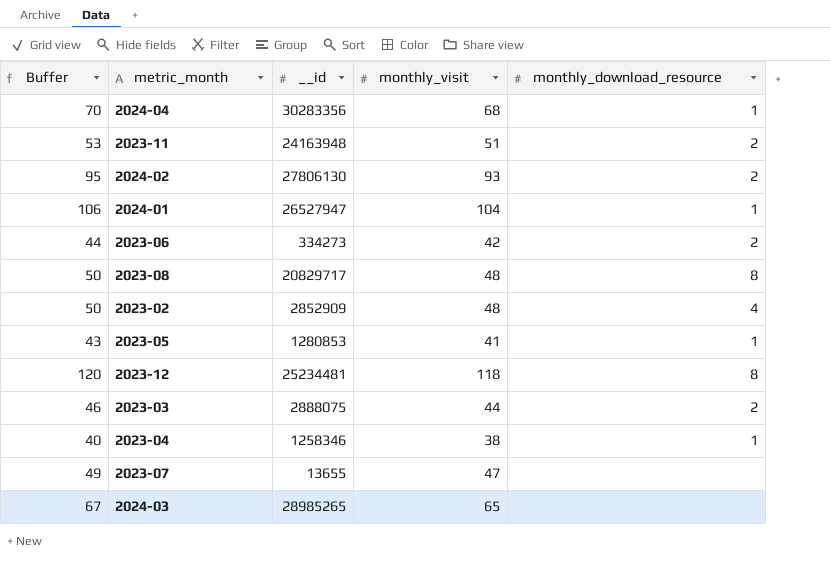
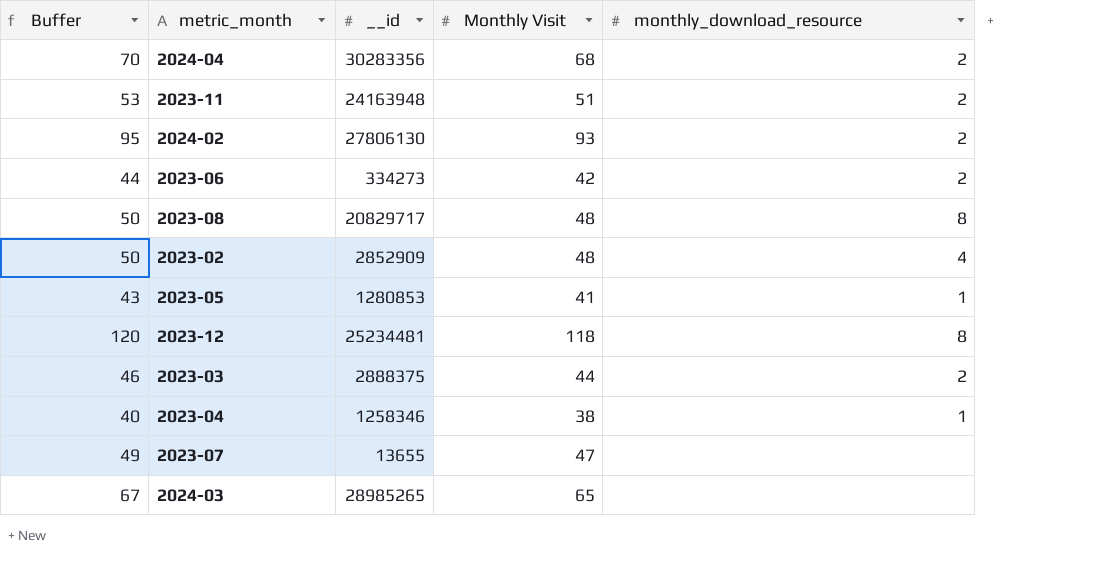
column name: monthly_visit -> Monthly Visit
row 2024-01: 106 | 26527947 | 104 | 1 -> none
2024-04 | monthly_download_resource: 1 -> 2
2023-03 | __id: 2888075 -> 2888375

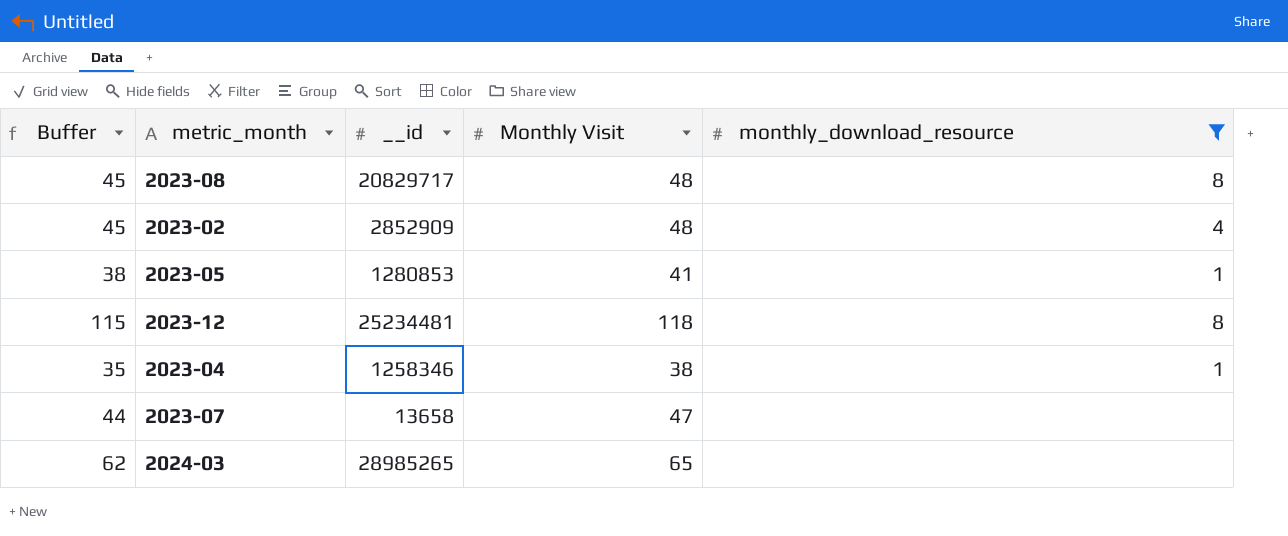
filter: none -> monthly_download_resource != 2
column Buffer | formula: [Monthly Visit] + 2 -> [Monthly Visit] - 3
2023-07 | __id: 13655 -> 13658

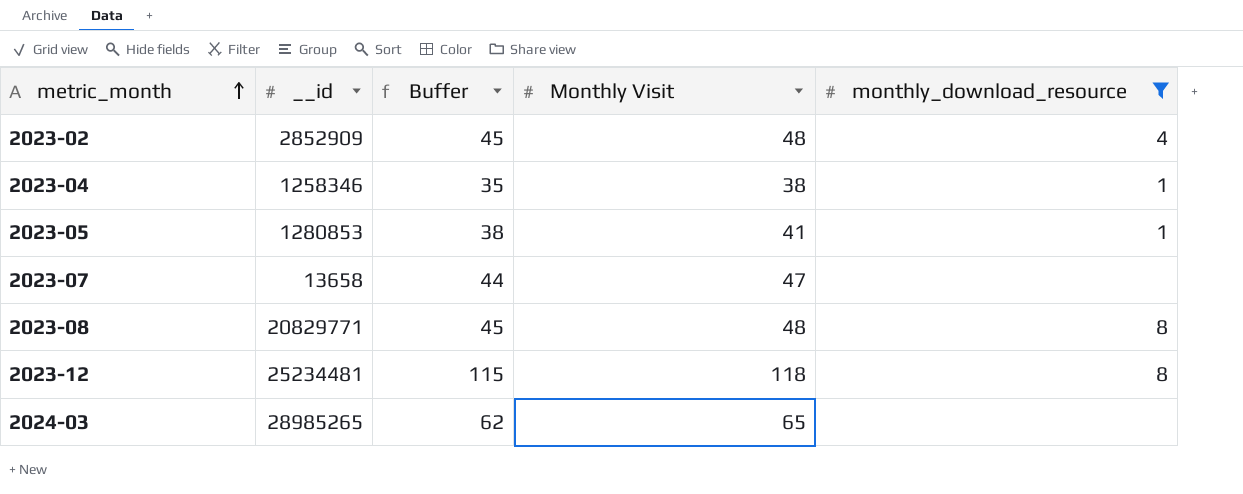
row order: none -> metric_month ascending
column Buffer | position: 1 -> 3
2023-08 | __id: 20829717 -> 20829771

